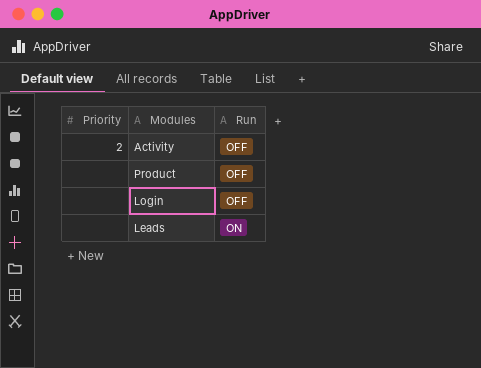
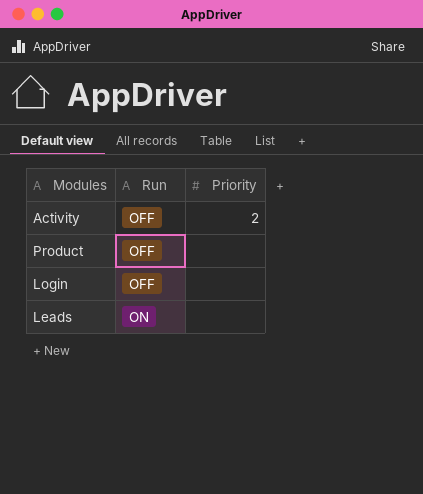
column Priority | position: 1 -> 3

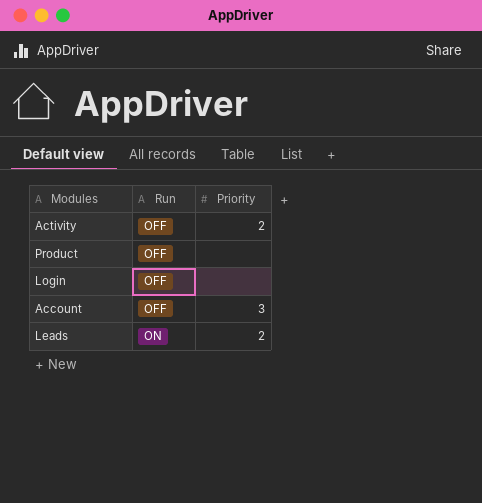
row Account: none -> OFF | 3
Leads | Priority: none -> 2

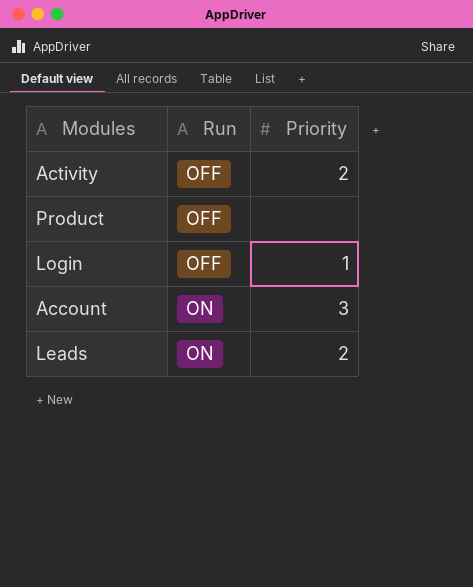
Login | Priority: none -> 1
Account | Run: OFF -> ON

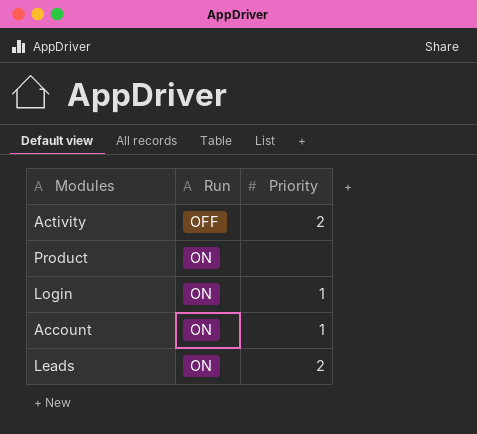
Product | Run: OFF -> ON
Login | Run: OFF -> ON
Account | Priority: 3 -> 1

